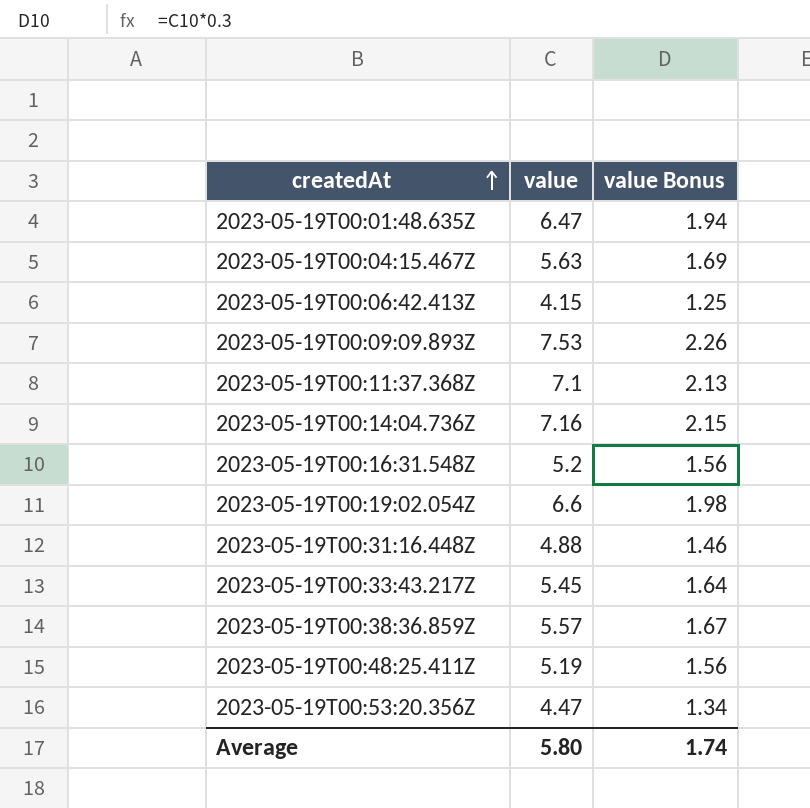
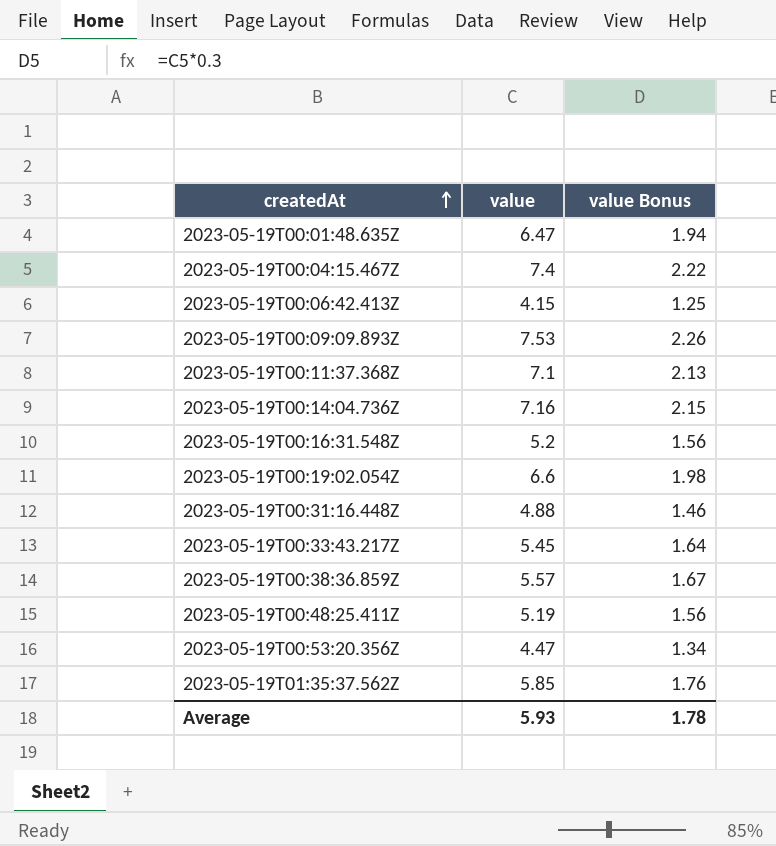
2023-05-19T00:04:15.467Z | value: 5.63 -> 7.4
2023-05-19T00:04:15.467Z | value Bonus: 1.69 -> 2.22
row 2023-05-19T01:35:37.562Z: none -> 5.85 | 1.76
Average | value: 5.80 -> 5.93
Average | value Bonus: 1.74 -> 1.78

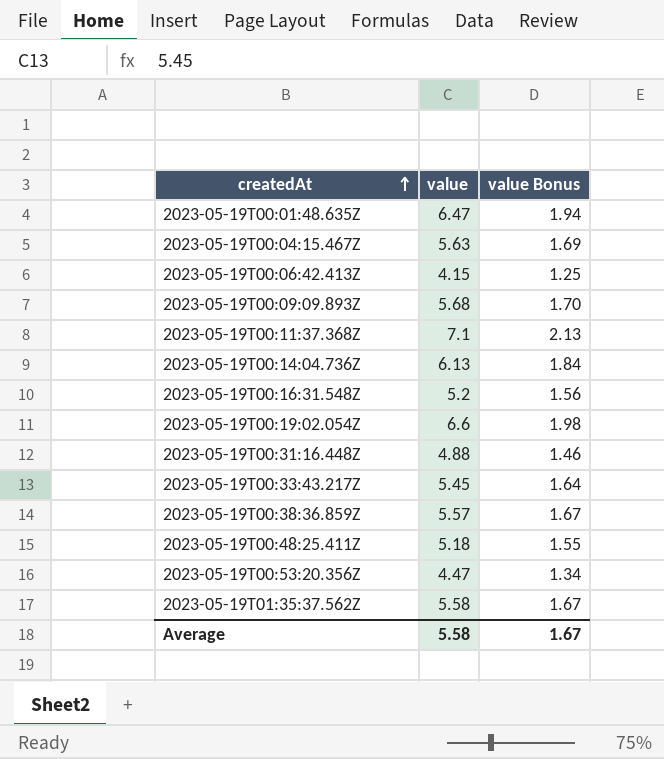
2023-05-19T00:04:15.467Z | value: 7.4 -> 5.63
2023-05-19T00:04:15.467Z | value Bonus: 2.22 -> 1.69
2023-05-19T00:09:09.893Z | value: 7.53 -> 5.68
2023-05-19T00:09:09.893Z | value Bonus: 2.26 -> 1.70
2023-05-19T00:14:04.736Z | value: 7.16 -> 6.13
2023-05-19T00:14:04.736Z | value Bonus: 2.15 -> 1.84
2023-05-19T00:48:25.411Z | value: 5.19 -> 5.18
2023-05-19T00:48:25.411Z | value Bonus: 1.56 -> 1.55
2023-05-19T01:35:37.562Z | value: 5.85 -> 5.58
2023-05-19T01:35:37.562Z | value Bonus: 1.76 -> 1.67
Average | value: 5.93 -> 5.58
Average | value Bonus: 1.78 -> 1.67

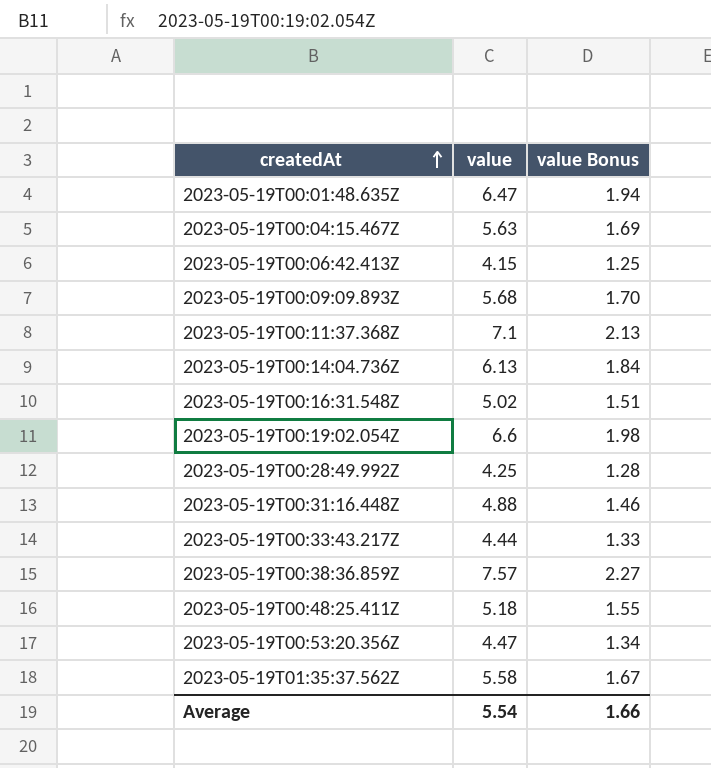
2023-05-19T00:16:31.548Z | value: 5.2 -> 5.02
2023-05-19T00:16:31.548Z | value Bonus: 1.56 -> 1.51
row 2023-05-19T00:28:49.992Z: none -> 4.25 | 1.28
2023-05-19T00:33:43.217Z | value: 5.45 -> 4.44
2023-05-19T00:33:43.217Z | value Bonus: 1.64 -> 1.33
2023-05-19T00:38:36.859Z | value: 5.57 -> 7.57
2023-05-19T00:38:36.859Z | value Bonus: 1.67 -> 2.27
Average | value: 5.58 -> 5.54
Average | value Bonus: 1.67 -> 1.66

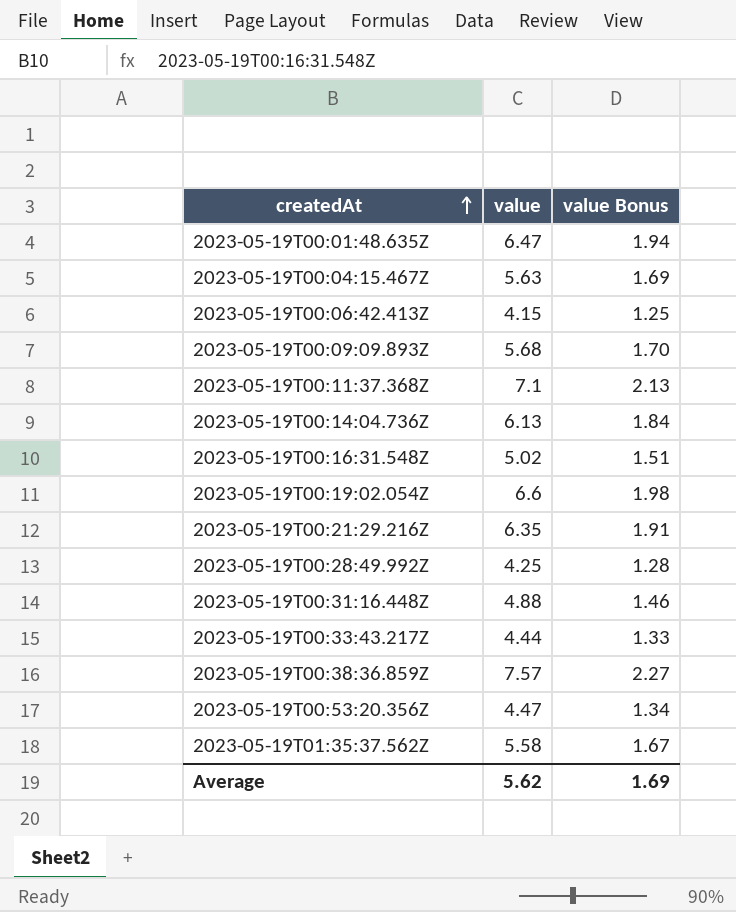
row 2023-05-19T00:48:25.411Z: 5.18 | 1.55 -> none
row 2023-05-19T00:21:29.216Z: none -> 6.35 | 1.91
Average | value: 5.54 -> 5.62
Average | value Bonus: 1.66 -> 1.69

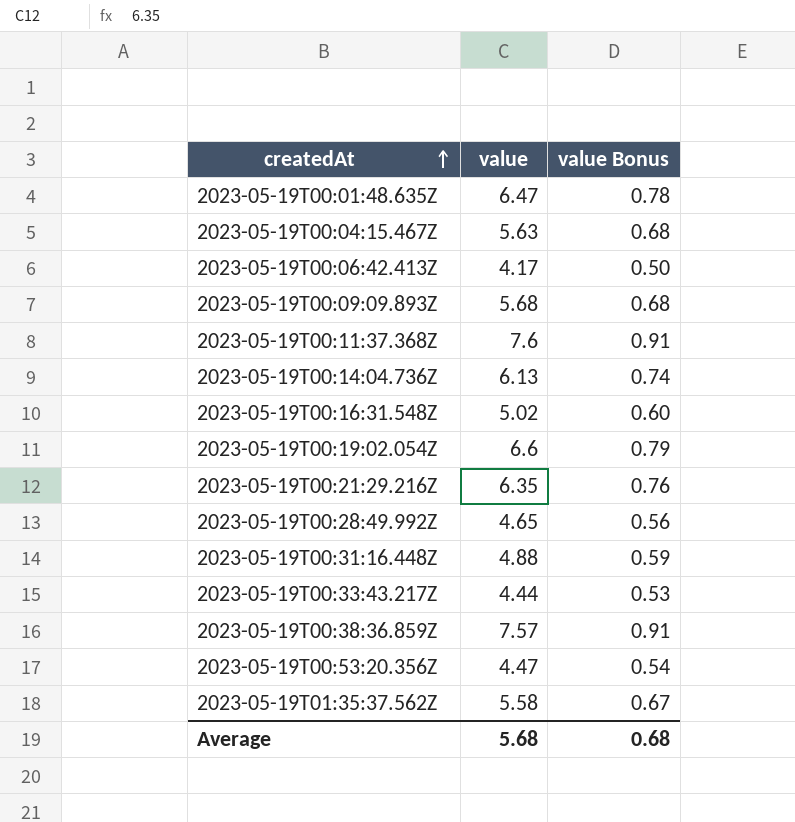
column value Bonus | formula: [value] * 0.3 -> [value] * 0.12
2023-05-19T00:06:42.413Z | value: 4.15 -> 4.17
2023-05-19T00:11:37.368Z | value: 7.1 -> 7.6
2023-05-19T00:28:49.992Z | value: 4.25 -> 4.65
Average | value: 5.62 -> 5.68
Average | value Bonus: 1.69 -> 0.68

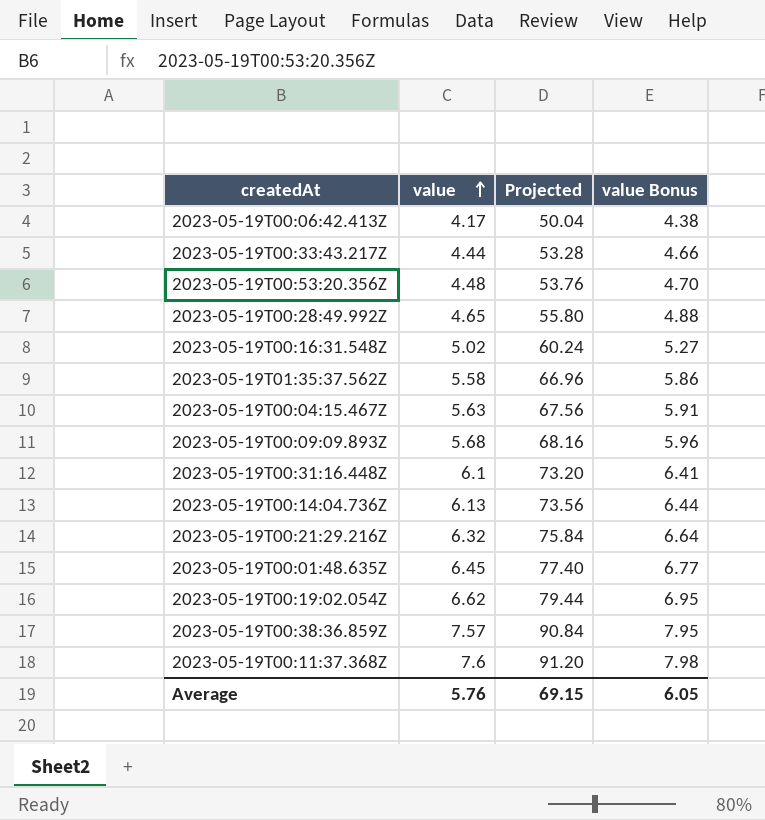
row order: createdAt ascending -> value ascending
column Projected | formula: none -> [value] * 12
column value Bonus | formula: [value] * 0.12 -> [value] * 1.05
2023-05-19T00:53:20.356Z | value: 4.47 -> 4.48
2023-05-19T00:31:16.448Z | value: 4.88 -> 6.1
2023-05-19T00:21:29.216Z | value: 6.35 -> 6.32
2023-05-19T00:01:48.635Z | value: 6.47 -> 6.45
2023-05-19T00:19:02.054Z | value: 6.6 -> 6.62
Average | value: 5.68 -> 5.76
Average | value Bonus: 0.68 -> 6.05

